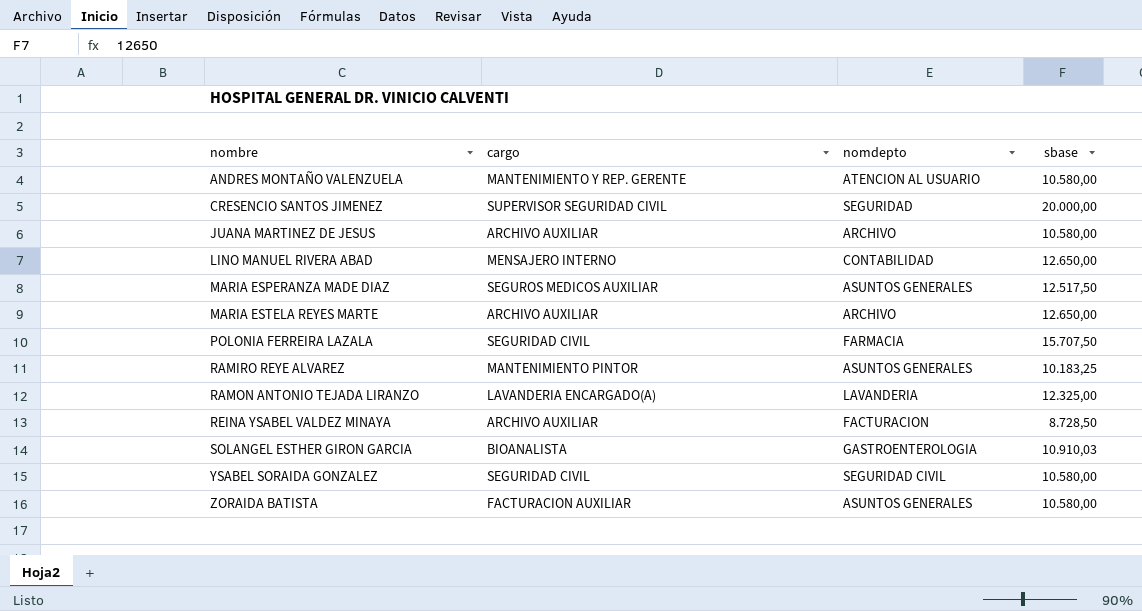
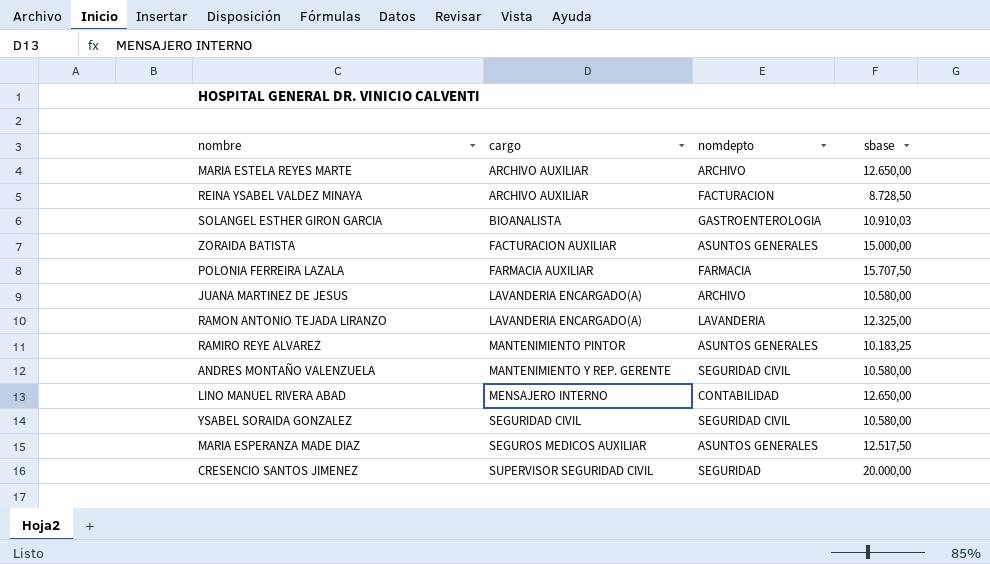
row order: nombre ascending -> cargo ascending
ZORAIDA BATISTA | sbase: 10.580,00 -> 15.000,00
POLONIA FERREIRA LAZALA | cargo: SEGURIDAD CIVIL -> FARMACIA AUXILIAR
JUANA MARTINEZ DE JESUS | cargo: ARCHIVO AUXILIAR -> LAVANDERIA ENCARGADO(A)
ANDRES MONTAÑO VALENZUELA | nomdepto: ATENCION AL USUARIO -> SEGURIDAD CIVIL

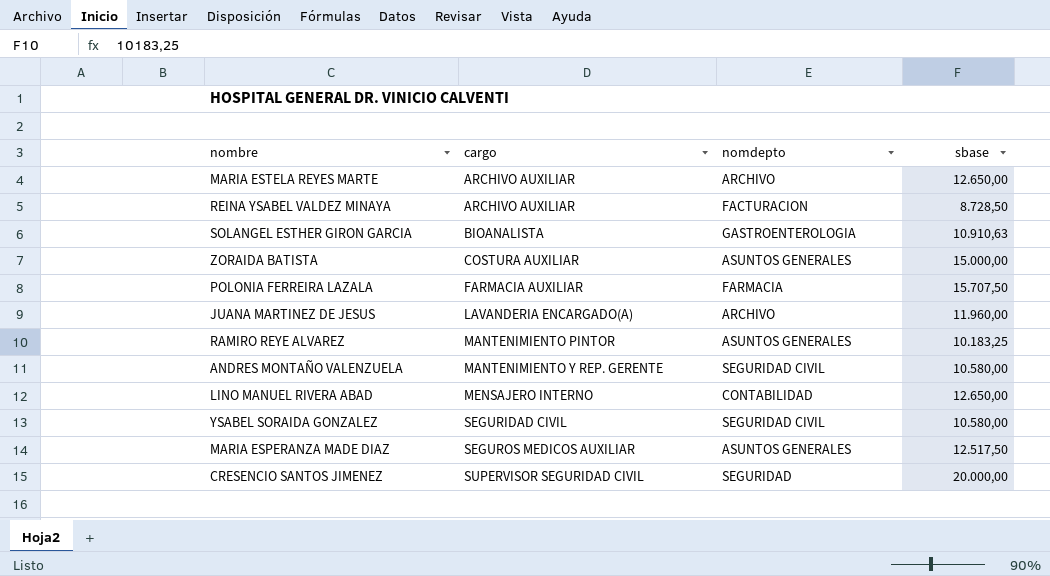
row RAMON ANTONIO TEJADA LIRANZO: LAVANDERIA ENCARGADO(A) | LAVANDERIA | 12.325,00 -> none
SOLANGEL ESTHER GIRON GARCIA | sbase: 10.910,03 -> 10.910,63
ZORAIDA BATISTA | cargo: FACTURACION AUXILIAR -> COSTURA AUXILIAR
JUANA MARTINEZ DE JESUS | sbase: 10.580,00 -> 11.960,00

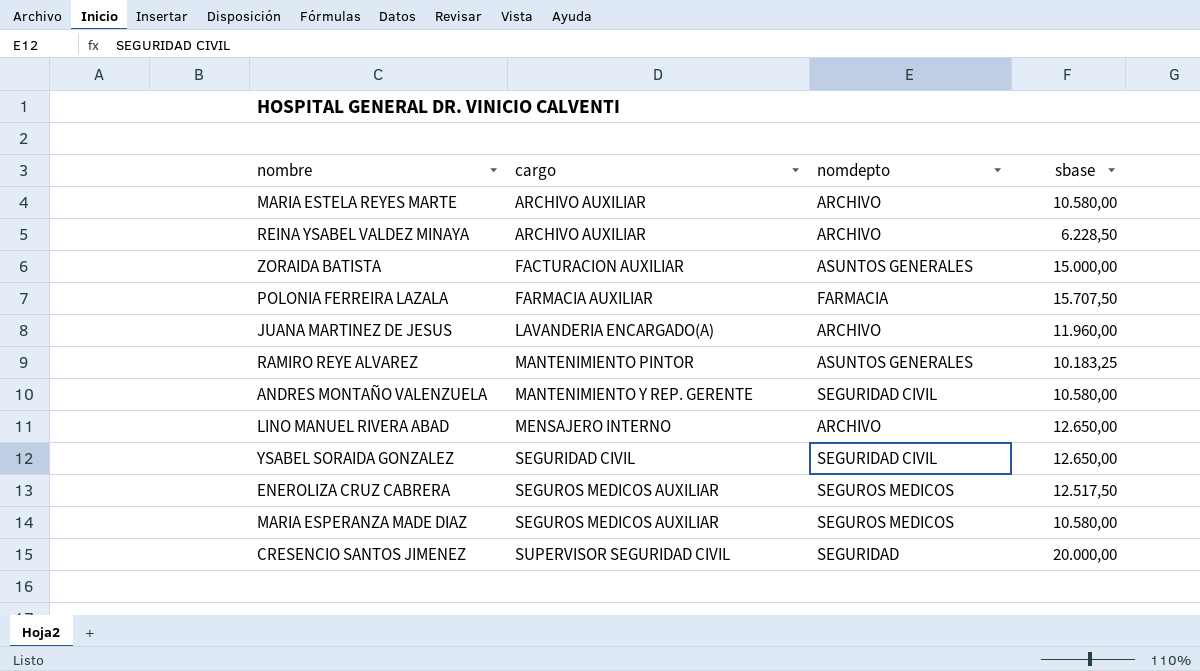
row SOLANGEL ESTHER GIRON GARCIA: BIOANALISTA | GASTROENTEROLOGIA | 10.910,63 -> none
MARIA ESTELA REYES MARTE | sbase: 12.650,00 -> 10.580,00
REINA YSABEL VALDEZ MINAYA | nomdepto: FACTURACION -> ARCHIVO
REINA YSABEL VALDEZ MINAYA | sbase: 8.728,50 -> 6.228,50
ZORAIDA BATISTA | cargo: COSTURA AUXILIAR -> FACTURACION AUXILIAR
LINO MANUEL RIVERA ABAD | nomdepto: CONTABILIDAD -> ARCHIVO
YSABEL SORAIDA GONZALEZ | sbase: 10.580,00 -> 12.650,00
row ENEROLIZA CRUZ CABRERA: none -> SEGUROS MEDICOS AUXILIAR | SEGUROS MEDICOS | 12.517,50
MARIA ESPERANZA MADE DIAZ | nomdepto: ASUNTOS GENERALES -> SEGUROS MEDICOS
MARIA ESPERANZA MADE DIAZ | sbase: 12.517,50 -> 10.580,00

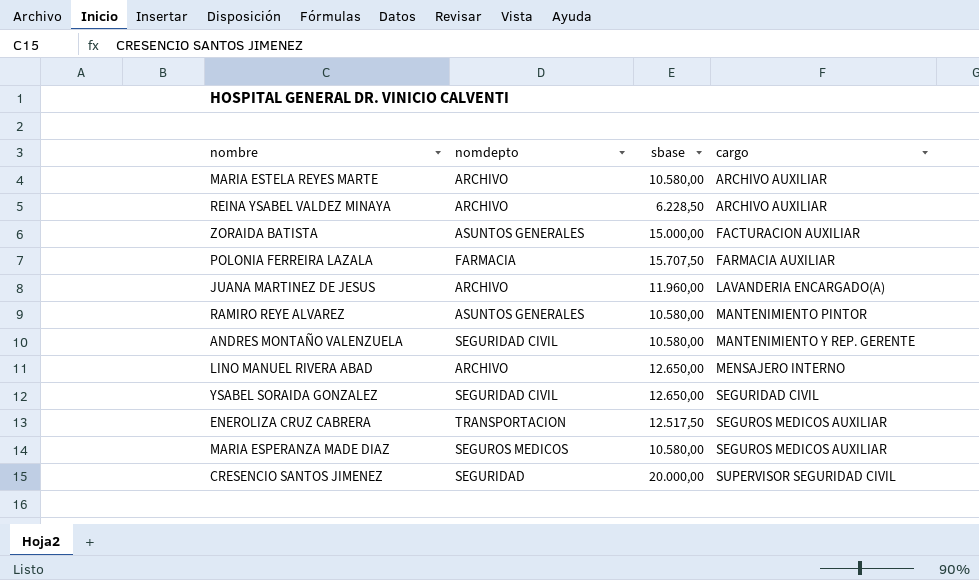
column cargo | position: 2 -> 4
RAMIRO REYE ALVAREZ | sbase: 10.183,25 -> 10.580,00
ENEROLIZA CRUZ CABRERA | nomdepto: SEGUROS MEDICOS -> TRANSPORTACION

